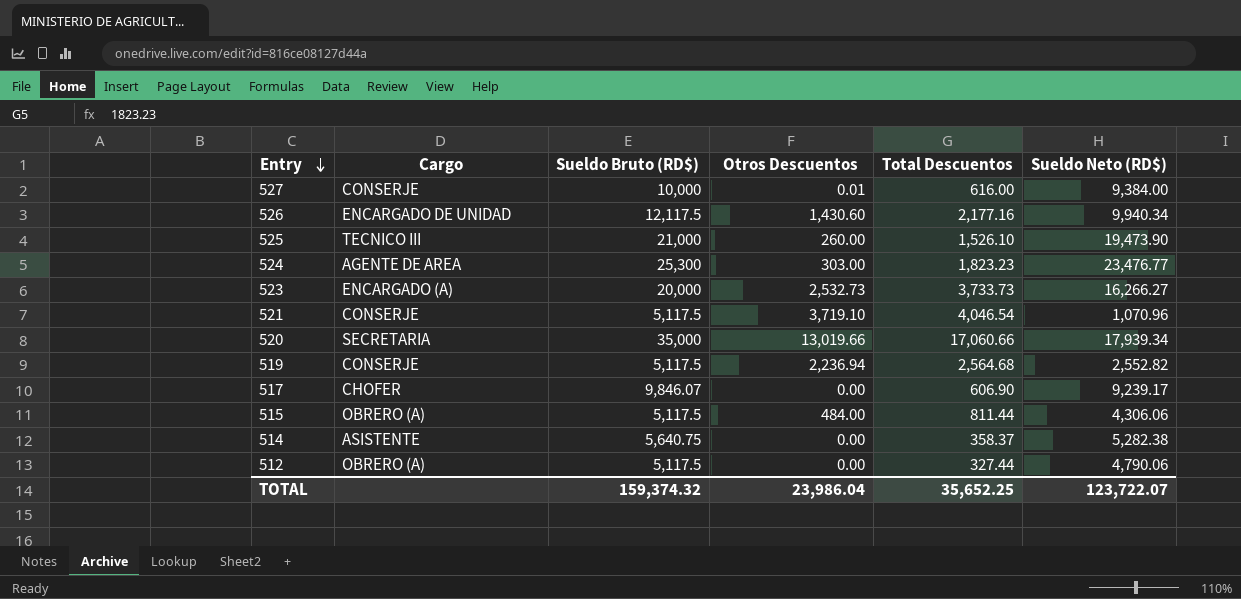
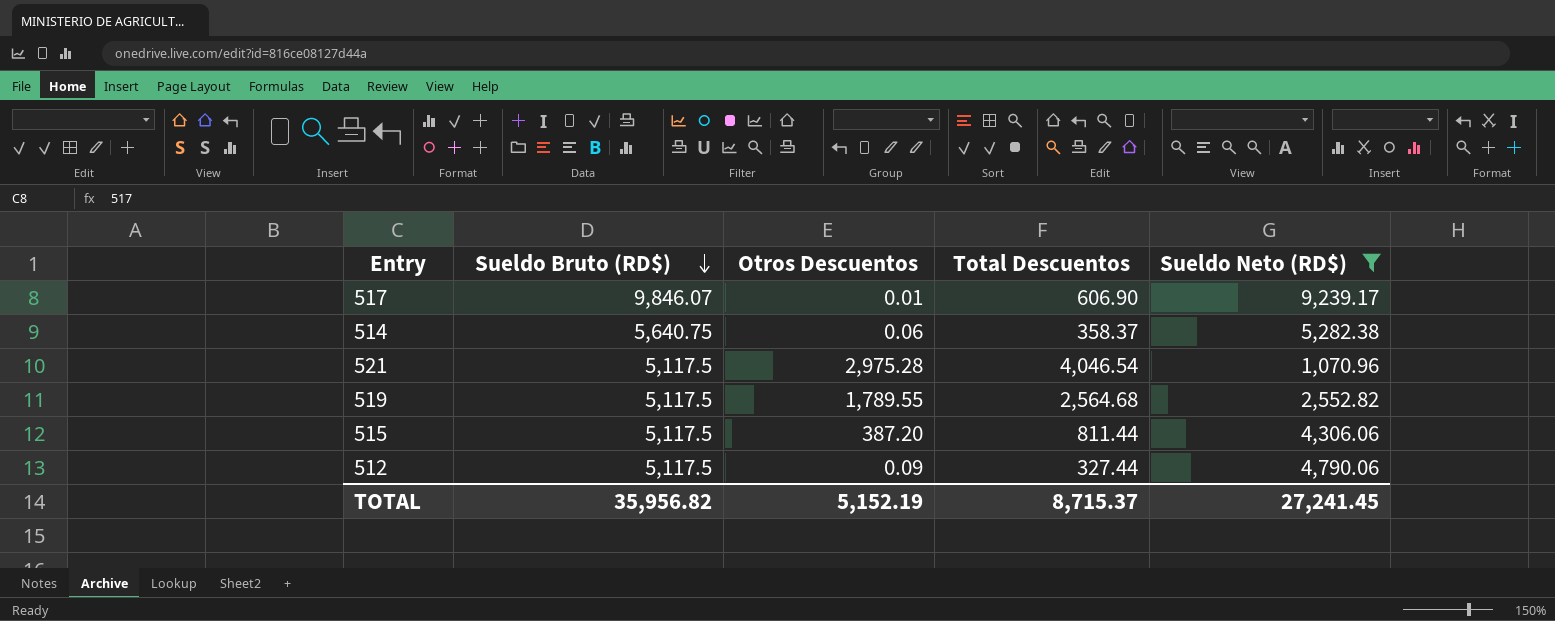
filter: none -> Sueldo Neto (RD$) <= 9,239.17
row order: Entry descending -> Sueldo Bruto (RD$) descending
column Cargo | position: 2 -> none
517 | Otros Descuentos: 0.00 -> 0.01
514 | Otros Descuentos: 0.00 -> 0.06
521 | Otros Descuentos: 3,719.10 -> 2,975.28
519 | Otros Descuentos: 2,236.94 -> 1,789.55
515 | Otros Descuentos: 484.00 -> 387.20
512 | Otros Descuentos: 0.00 -> 0.09
TOTAL | Sueldo Bruto (RD$): 159,374.32 -> 35,956.82
TOTAL | Otros Descuentos: 23,986.04 -> 5,152.19
TOTAL | Total Descuentos: 35,652.25 -> 8,715.37
TOTAL | Sueldo Neto (RD$): 123,722.07 -> 27,241.45

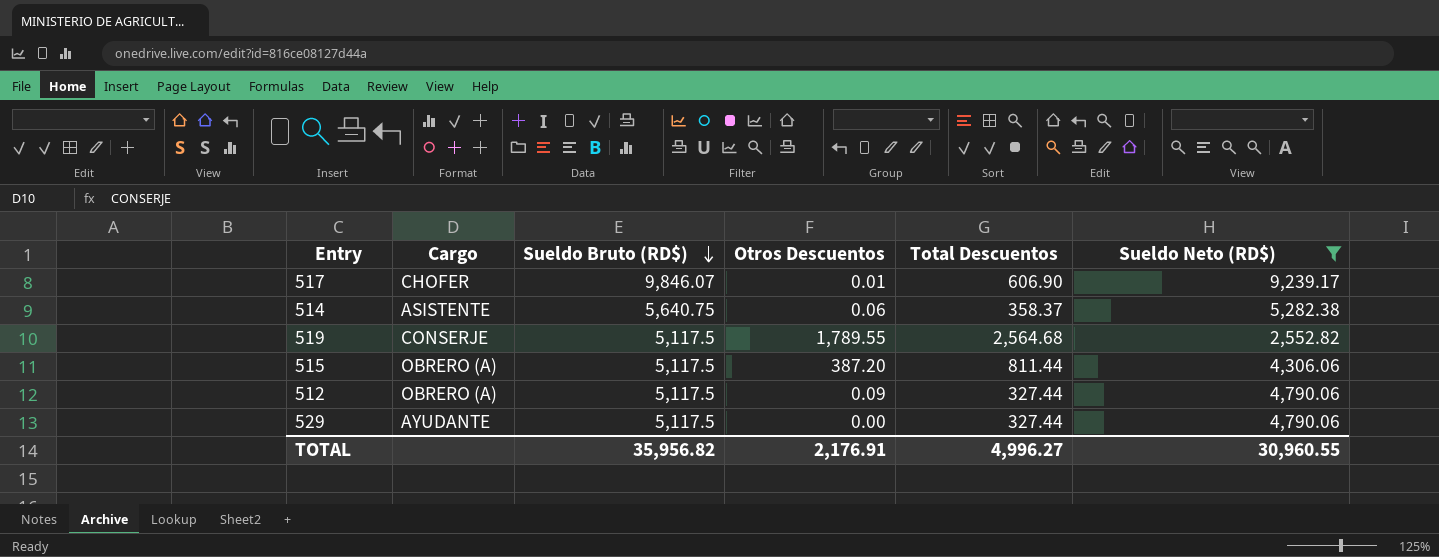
column Cargo | position: none -> 2
row 521: 5,117.5 | 2,975.28 | 4,046.54 | 1,070.96 -> none
row 529: none -> AYUDANTE | 5,117.5 | 0.00 | 327.44 | 4,790.06
TOTAL | Otros Descuentos: 5,152.19 -> 2,176.91
TOTAL | Total Descuentos: 8,715.37 -> 4,996.27
TOTAL | Sueldo Neto (RD$): 27,241.45 -> 30,960.55

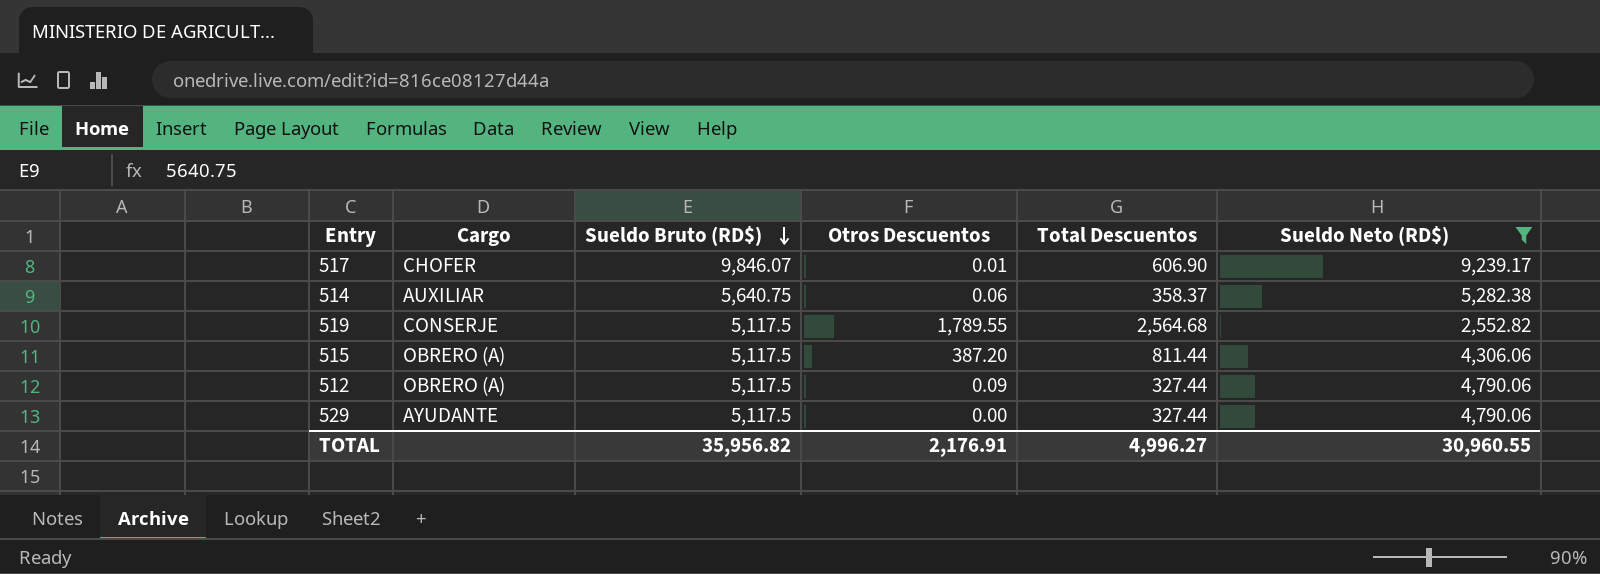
514 | Cargo: ASISTENTE -> AUXILIAR

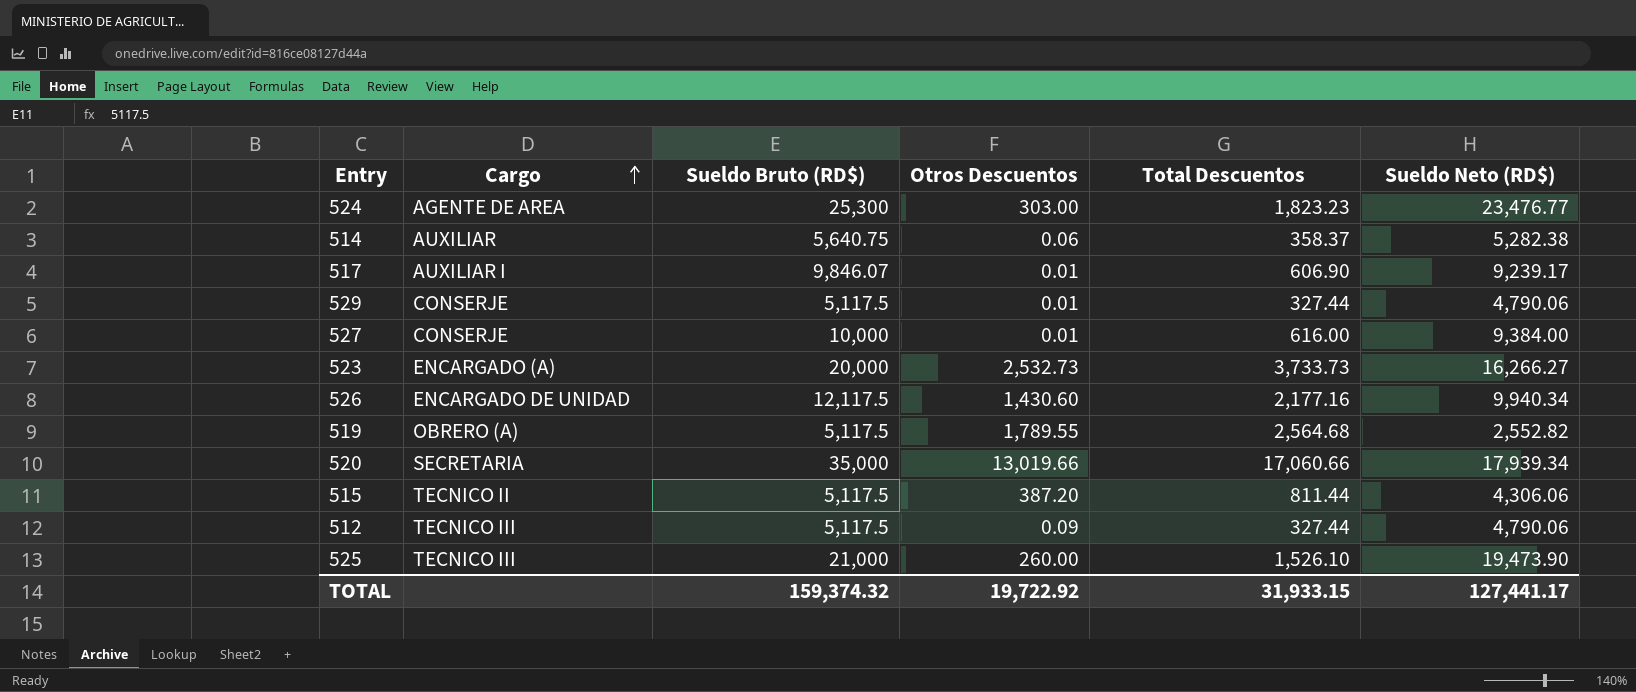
filter: Sueldo Neto (RD$) <= 9,239.17 -> none
row order: Sueldo Bruto (RD$) descending -> Cargo ascending
517 | Cargo: CHOFER -> AUXILIAR I
529 | Cargo: AYUDANTE -> CONSERJE
529 | Otros Descuentos: 0.00 -> 0.01
519 | Cargo: CONSERJE -> OBRERO (A)
515 | Cargo: OBRERO (A) -> TECNICO II
512 | Cargo: OBRERO (A) -> TECNICO III
TOTAL | Sueldo Bruto (RD$): 35,956.82 -> 159,374.32
TOTAL | Otros Descuentos: 2,176.91 -> 19,722.92
TOTAL | Total Descuentos: 4,996.27 -> 31,933.15
TOTAL | Sueldo Neto (RD$): 30,960.55 -> 127,441.17

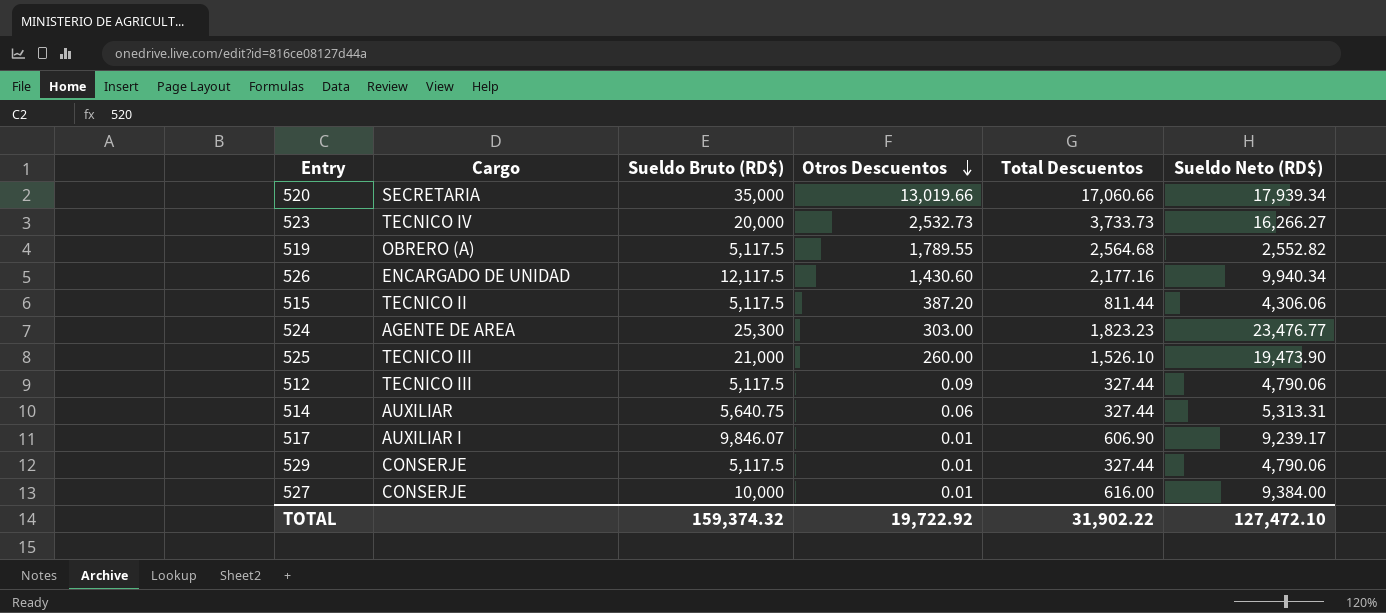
row order: Cargo ascending -> Otros Descuentos descending
523 | Cargo: ENCARGADO (A) -> TECNICO IV
514 | Total Descuentos: 358.37 -> 327.44
514 | Sueldo Neto (RD$): 5,282.38 -> 5,313.31
TOTAL | Total Descuentos: 31,933.15 -> 31,902.22
TOTAL | Sueldo Neto (RD$): 127,441.17 -> 127,472.10

